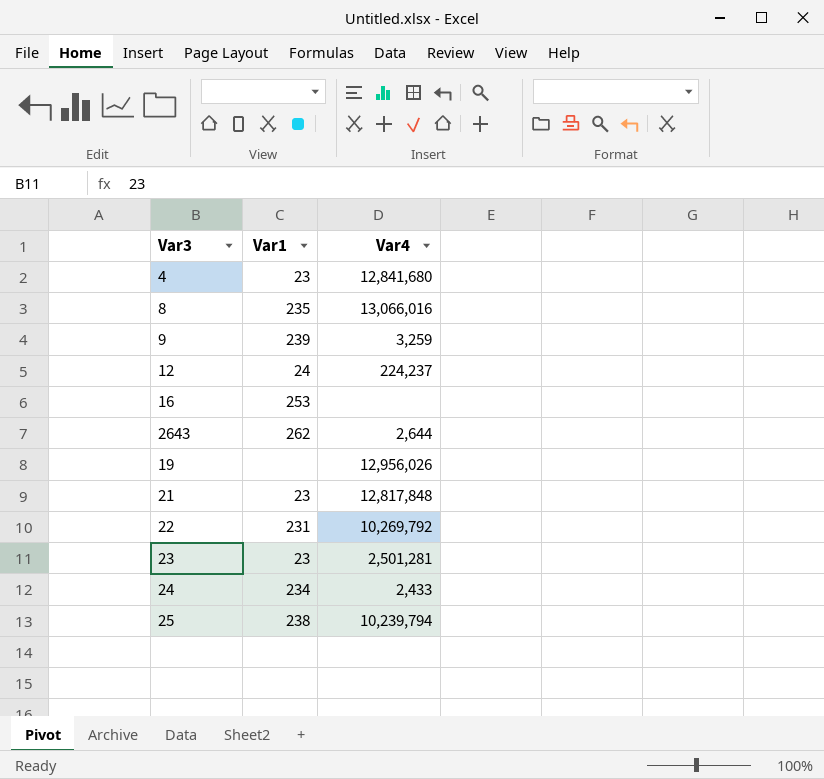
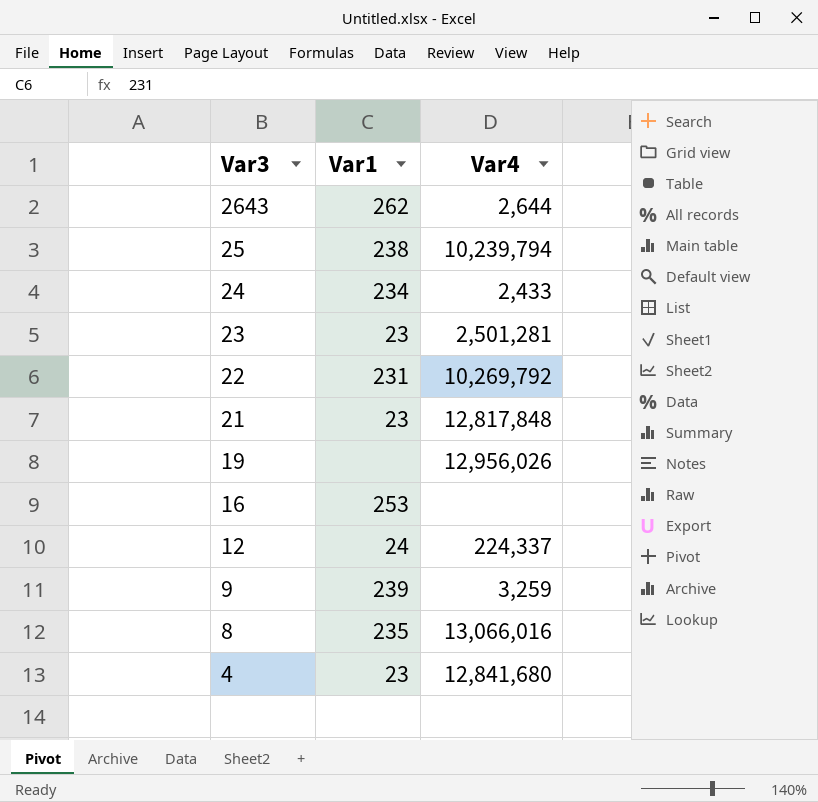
row order: none -> Var3 descending
12 | Var4: 224,237 -> 224,337

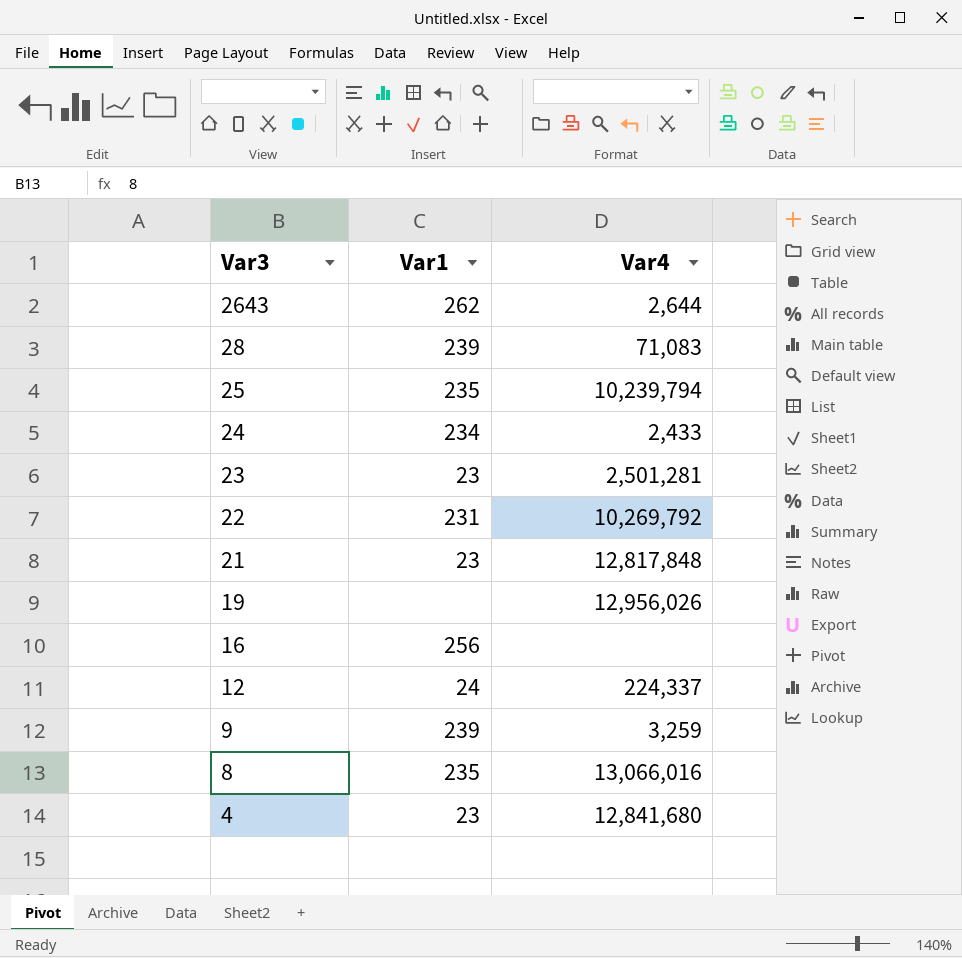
row 28: none -> 239 | 71,083
25 | Var1: 238 -> 235
16 | Var1: 253 -> 256

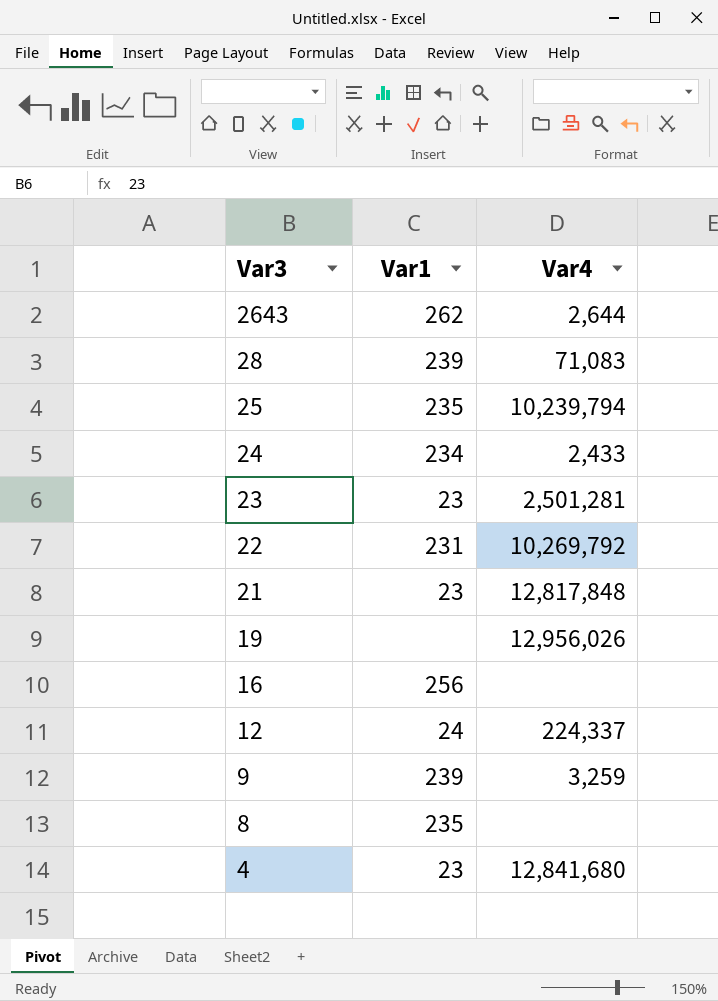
8 | Var4: 13,066,016 -> none

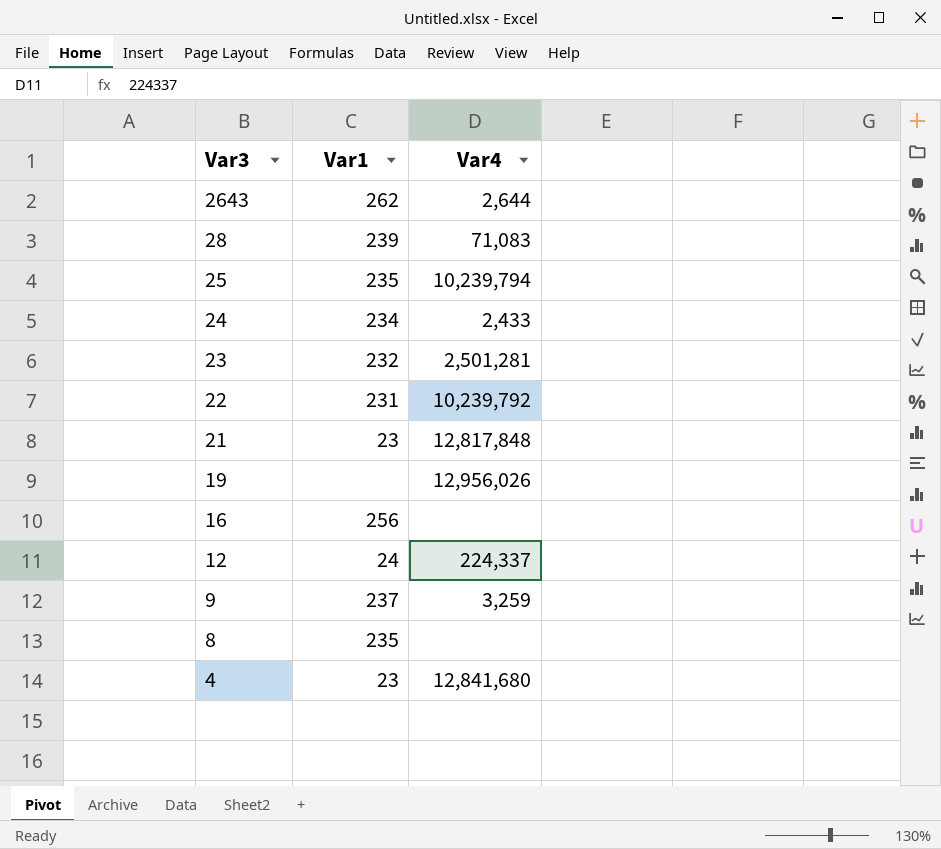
23 | Var1: 23 -> 232
22 | Var4: 10,269,792 -> 10,239,792
9 | Var1: 239 -> 237

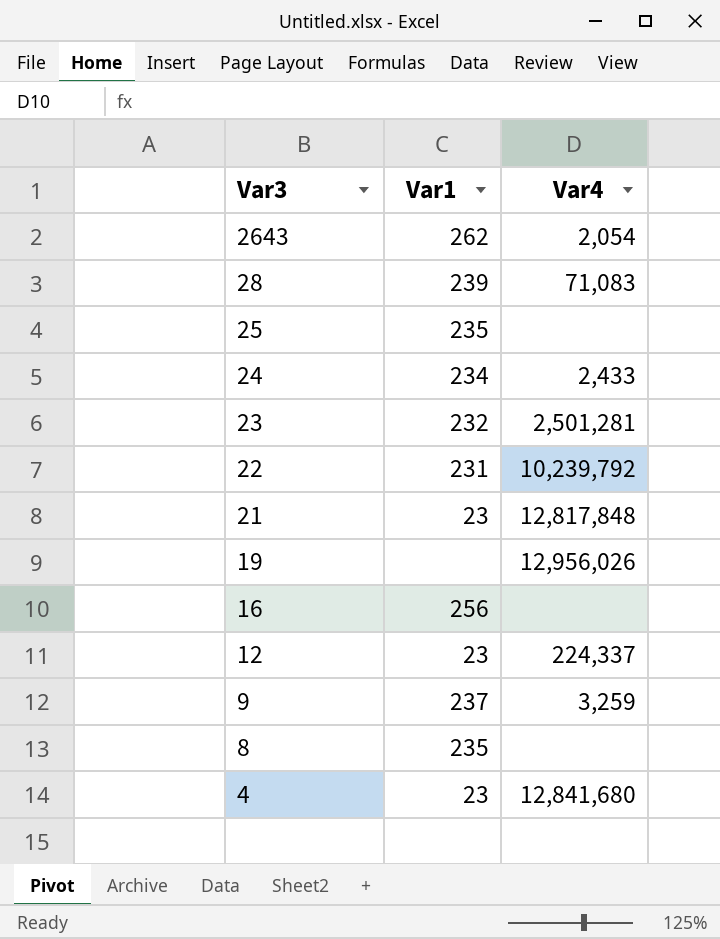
2643 | Var4: 2,644 -> 2,054
25 | Var4: 10,239,794 -> none
12 | Var1: 24 -> 23

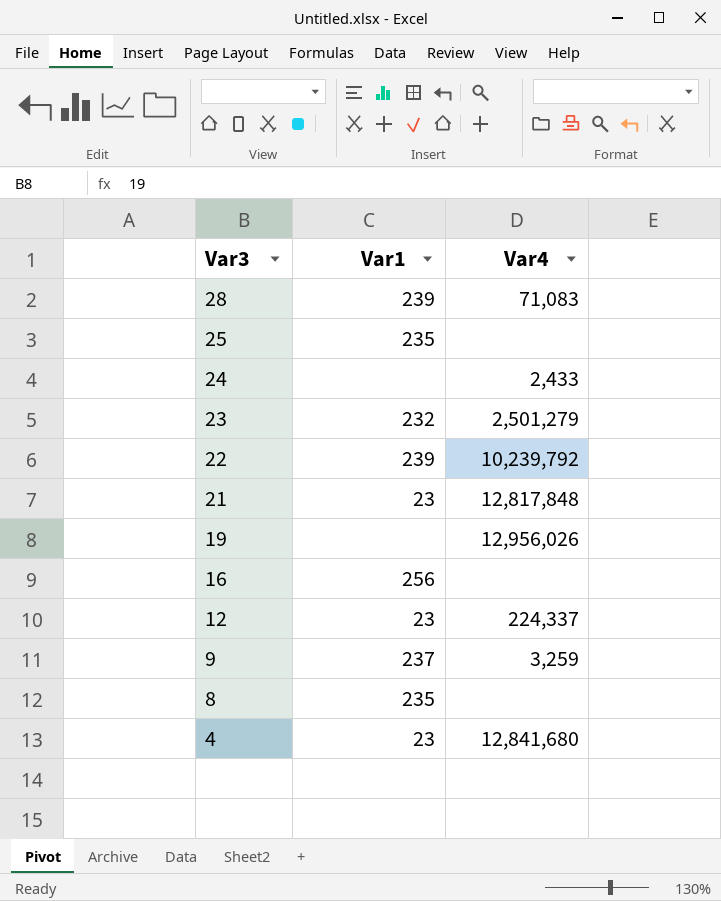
row 2643: 262 | 2,054 -> none
24 | Var1: 234 -> none
23 | Var4: 2,501,281 -> 2,501,279
22 | Var1: 231 -> 239

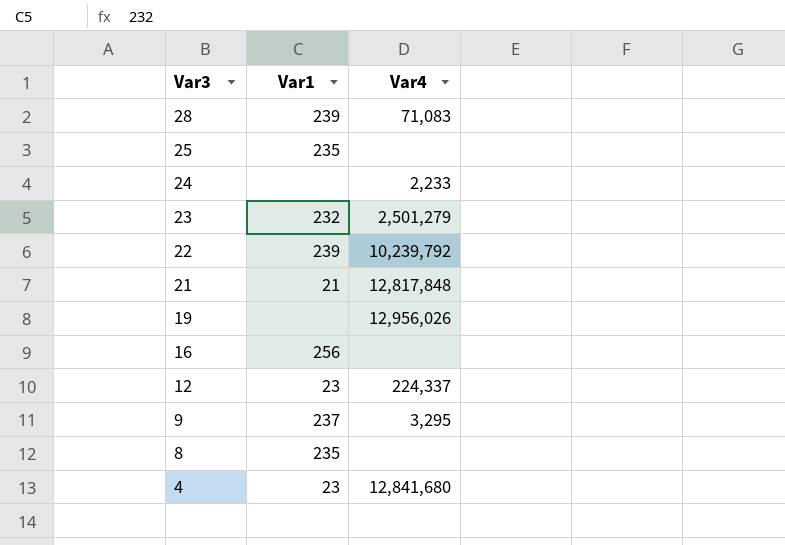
24 | Var4: 2,433 -> 2,233
21 | Var1: 23 -> 21
9 | Var4: 3,259 -> 3,295

